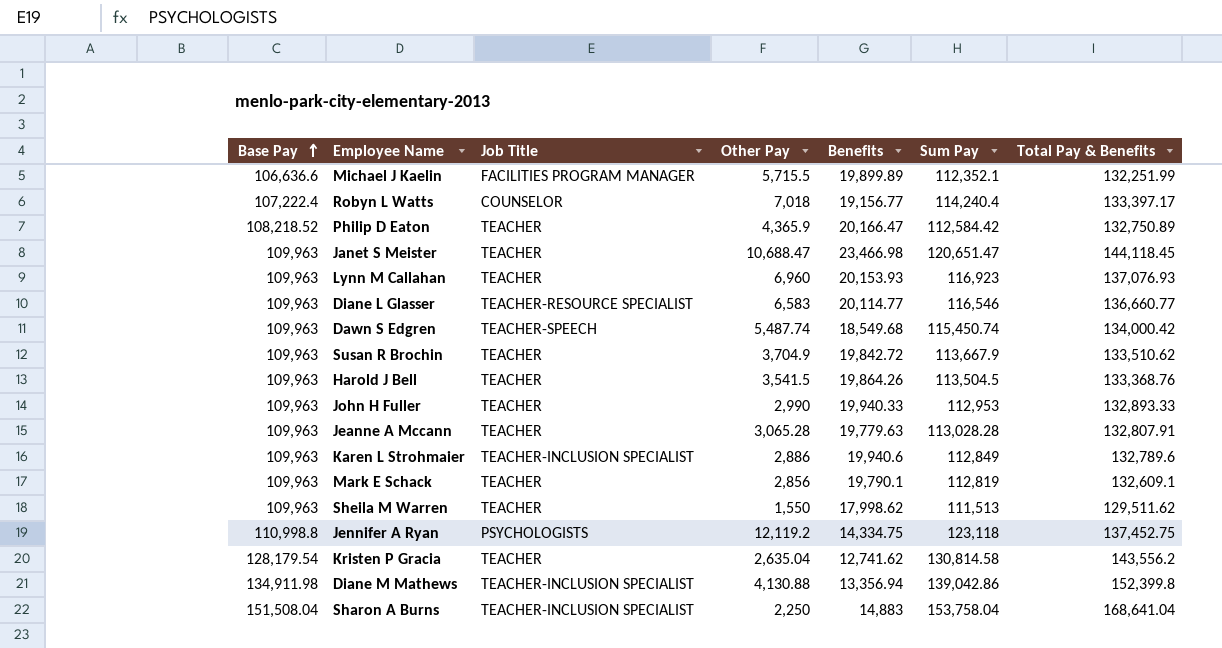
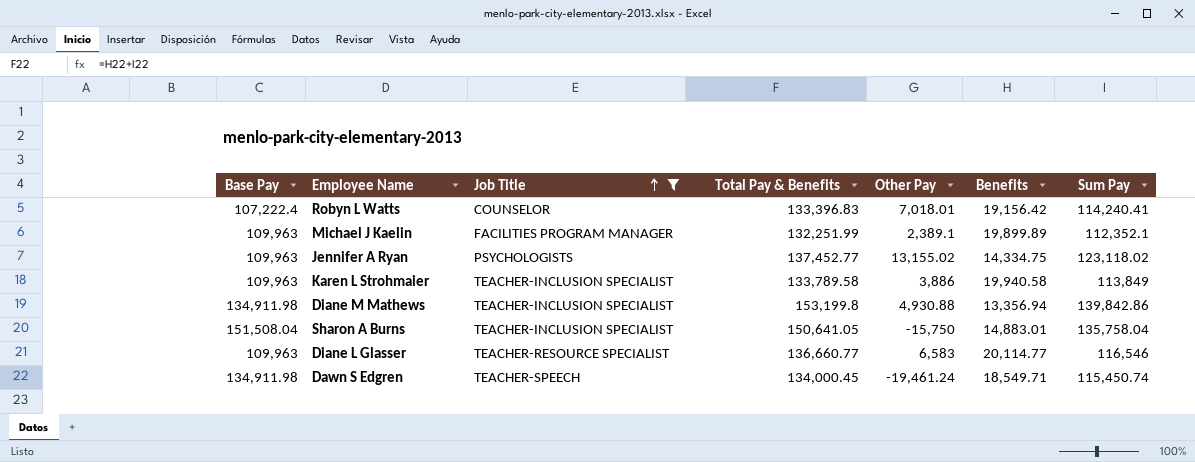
filter: none -> Job Title != TEACHER
row order: Base Pay ascending -> Job Title ascending
column Total Pay & Benefits | position: 7 -> 4
Robyn L Watts | Total Pay & Benefits: 133,397.17 -> 133,396.83
Robyn L Watts | Other Pay: 7,018 -> 7,018.01
Robyn L Watts | Benefits: 19,156.77 -> 19,156.42
Robyn L Watts | Sum Pay: 114,240.4 -> 114,240.41
Michael J Kaelin | Base Pay: 106,636.6 -> 109,963
Michael J Kaelin | Other Pay: 5,715.5 -> 2,389.1
Jennifer A Ryan | Base Pay: 110,998.8 -> 109,963
Jennifer A Ryan | Total Pay & Benefits: 137,452.75 -> 137,452.77
Jennifer A Ryan | Other Pay: 12,119.2 -> 13,155.02
Jennifer A Ryan | Sum Pay: 123,118 -> 123,118.02
Karen L Strohmaier | Total Pay & Benefits: 132,789.6 -> 133,789.58
Karen L Strohmaier | Other Pay: 2,886 -> 3,886
Karen L Strohmaier | Benefits: 19,940.6 -> 19,940.58
Karen L Strohmaier | Sum Pay: 112,849 -> 113,849
Diane M Mathews | Total Pay & Benefits: 152,399.8 -> 153,199.8
Diane M Mathews | Other Pay: 4,130.88 -> 4,930.88
Diane M Mathews | Sum Pay: 139,042.86 -> 139,842.86
Sharon A Burns | Total Pay & Benefits: 168,641.04 -> 150,641.05
Sharon A Burns | Other Pay: 2,250 -> -15,750
Sharon A Burns | Benefits: 14,883 -> 14,883.01
Sharon A Burns | Sum Pay: 153,758.04 -> 135,758.04
Dawn S Edgren | Base Pay: 109,963 -> 134,911.98
Dawn S Edgren | Total Pay & Benefits: 134,000.42 -> 134,000.45
Dawn S Edgren | Other Pay: 5,487.74 -> -19,461.24
Dawn S Edgren | Benefits: 18,549.68 -> 18,549.71

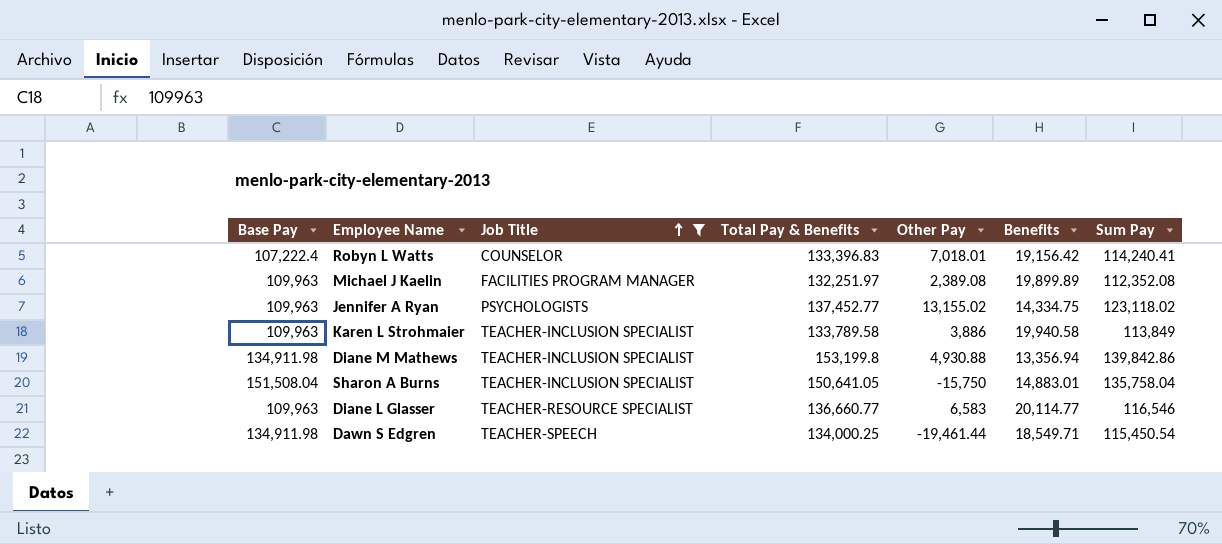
Michael J Kaelin | Total Pay & Benefits: 132,251.99 -> 132,251.97
Michael J Kaelin | Other Pay: 2,389.1 -> 2,389.08
Michael J Kaelin | Sum Pay: 112,352.1 -> 112,352.08
Dawn S Edgren | Total Pay & Benefits: 134,000.45 -> 134,000.25
Dawn S Edgren | Other Pay: -19,461.24 -> -19,461.44
Dawn S Edgren | Sum Pay: 115,450.74 -> 115,450.54

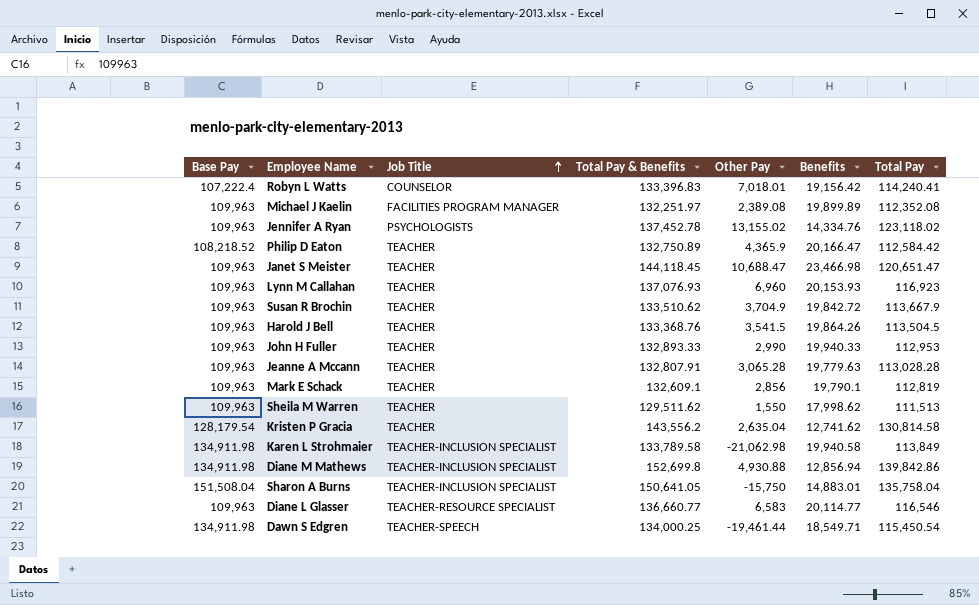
filter: Job Title != TEACHER -> none
column name: Sum Pay -> Total Pay
Jennifer A Ryan | Total Pay & Benefits: 137,452.77 -> 137,452.78
Jennifer A Ryan | Benefits: 14,334.75 -> 14,334.76
Karen L Strohmaier | Base Pay: 109,963 -> 134,911.98
Karen L Strohmaier | Other Pay: 3,886 -> -21,062.98
Diane M Mathews | Total Pay & Benefits: 153,199.8 -> 152,699.8
Diane M Mathews | Benefits: 13,356.94 -> 12,856.94

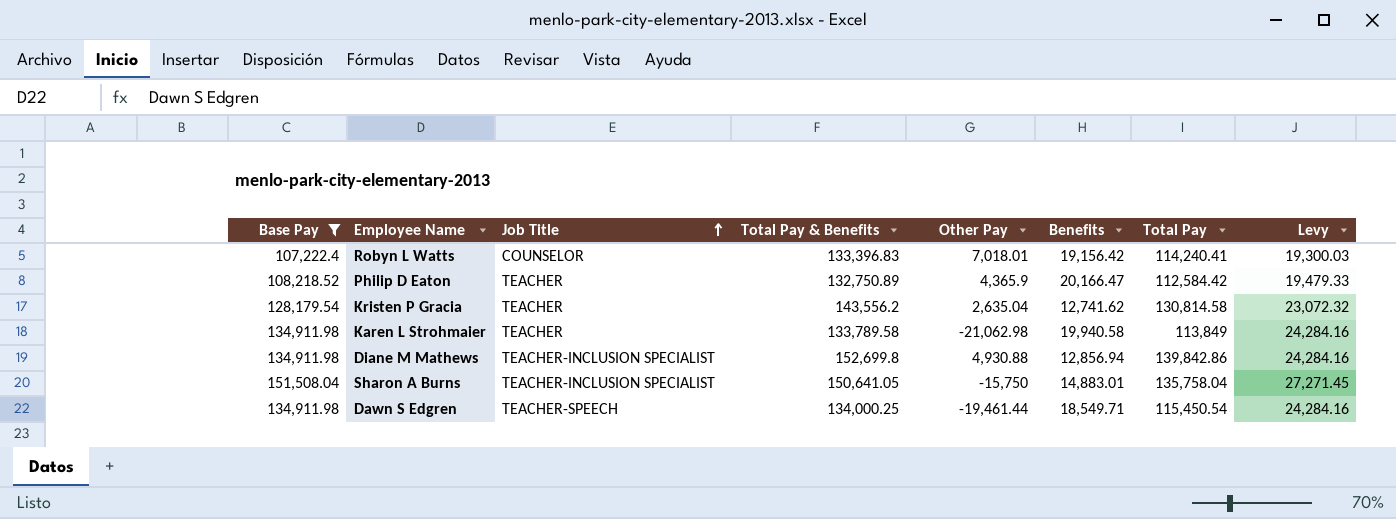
filter: none -> Base Pay != 109,963
column Levy | formula: none -> [Base Pay] * 0.18
Karen L Strohmaier | Job Title: TEACHER-INCLUSION SPECIALIST -> TEACHER

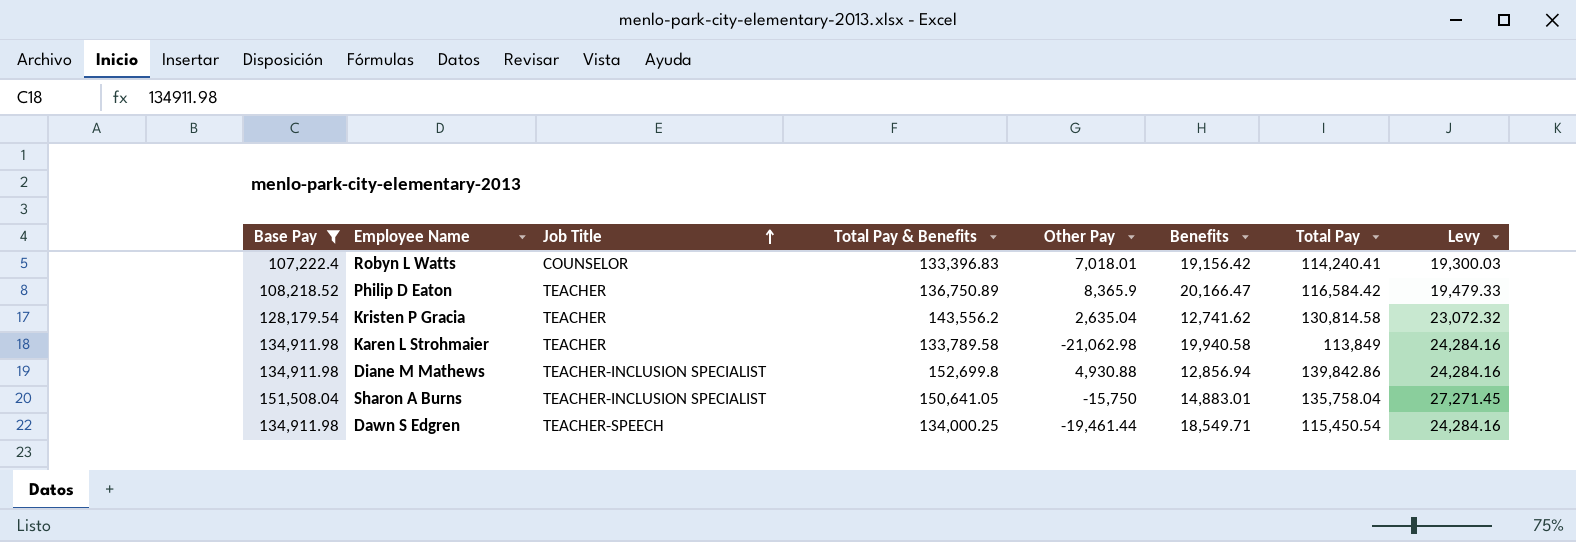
Philip D Eaton | Total Pay & Benefits: 132,750.89 -> 136,750.89
Philip D Eaton | Other Pay: 4,365.9 -> 8,365.9
Philip D Eaton | Total Pay: 112,584.42 -> 116,584.42

